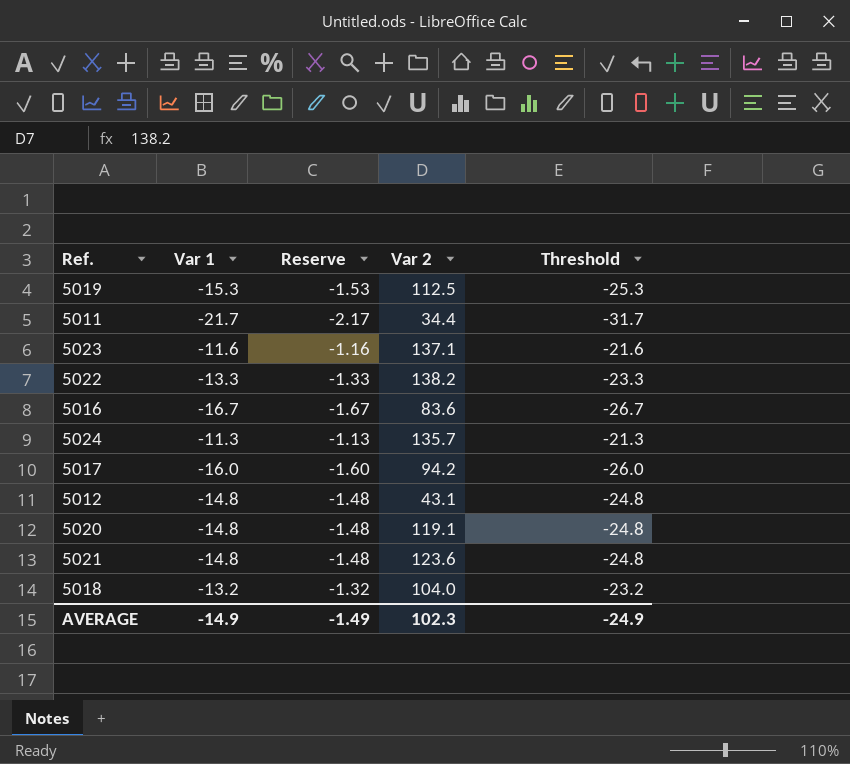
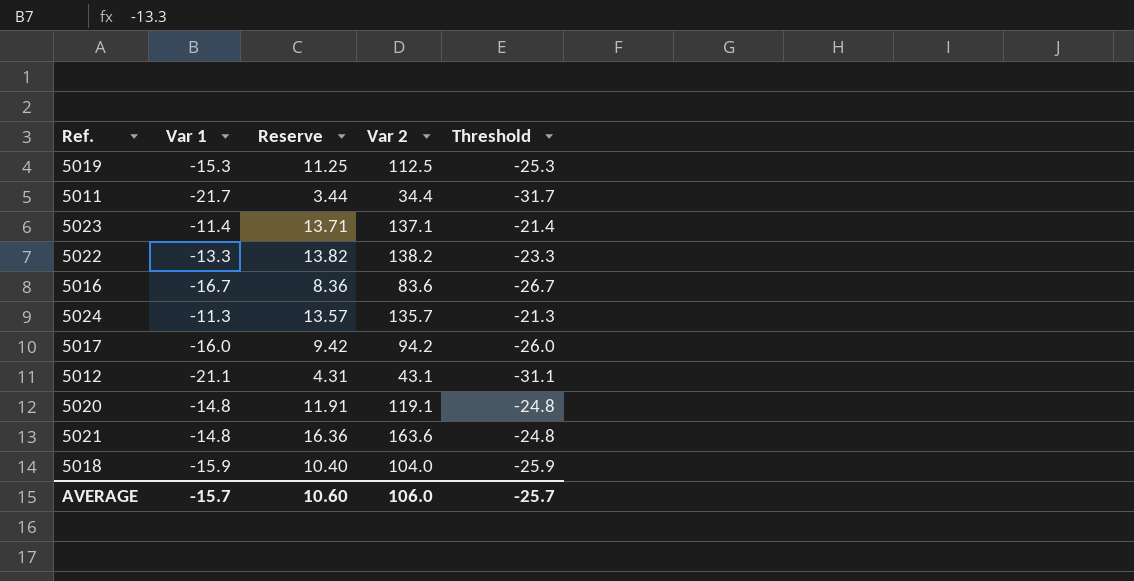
column Reserve | formula: [Var 1] * 0.1 -> [Var 2] * 0.1
5023 | Var 1: -11.6 -> -11.4
5023 | Threshold: -21.6 -> -21.4
5012 | Var 1: -14.8 -> -21.1
5012 | Threshold: -24.8 -> -31.1
5021 | Var 2: 123.6 -> 163.6
5018 | Var 1: -13.2 -> -15.9
5018 | Threshold: -23.2 -> -25.9
AVERAGE | Var 1: -14.9 -> -15.7
AVERAGE | Reserve: -1.49 -> 10.60
AVERAGE | Var 2: 102.3 -> 106.0
AVERAGE | Threshold: -24.9 -> -25.7

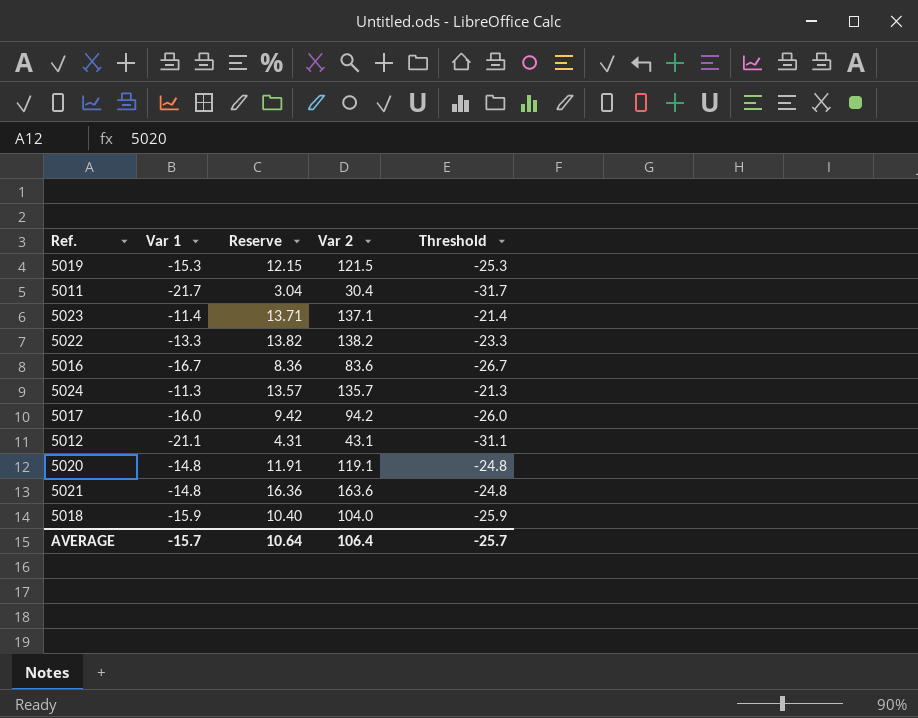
5019 | Reserve: 11.25 -> 12.15
5019 | Var 2: 112.5 -> 121.5
5011 | Reserve: 3.44 -> 3.04
5011 | Var 2: 34.4 -> 30.4
AVERAGE | Reserve: 10.60 -> 10.64
AVERAGE | Var 2: 106.0 -> 106.4

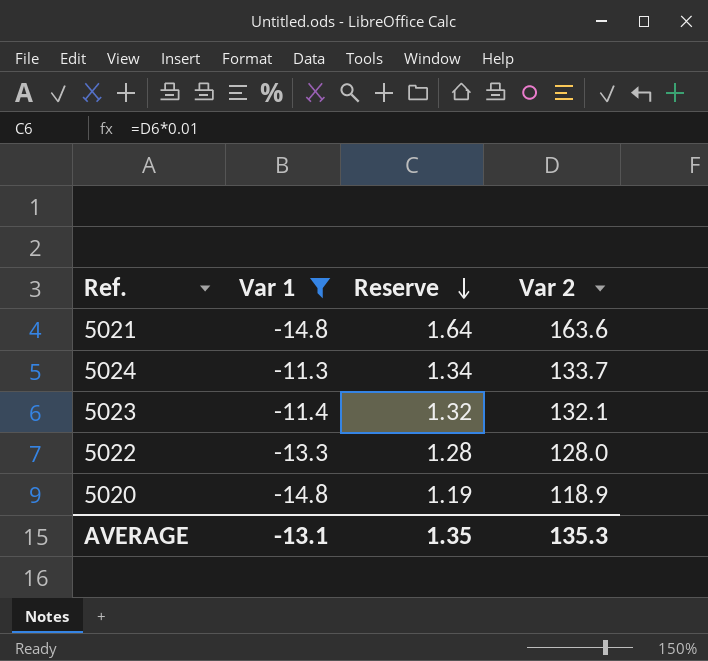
filter: none -> Var 1 >= -14.8
row order: none -> Reserve descending
column Threshold | formula: [Var 1] - 10 -> none
column Reserve | formula: [Var 2] * 0.1 -> [Var 2] * 0.01
5024 | Var 2: 135.7 -> 133.7
5023 | Var 2: 137.1 -> 132.1
5022 | Var 2: 138.2 -> 128.0
5020 | Var 2: 119.1 -> 118.9
AVERAGE | Var 1: -15.7 -> -13.1
AVERAGE | Reserve: 10.64 -> 1.35
AVERAGE | Var 2: 106.4 -> 135.3

